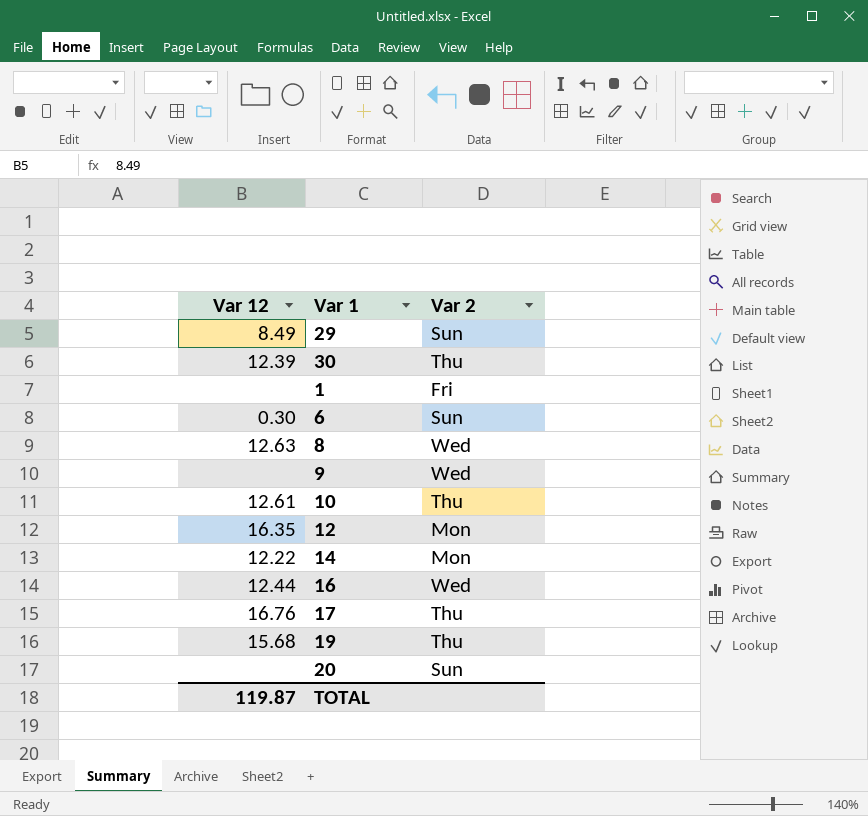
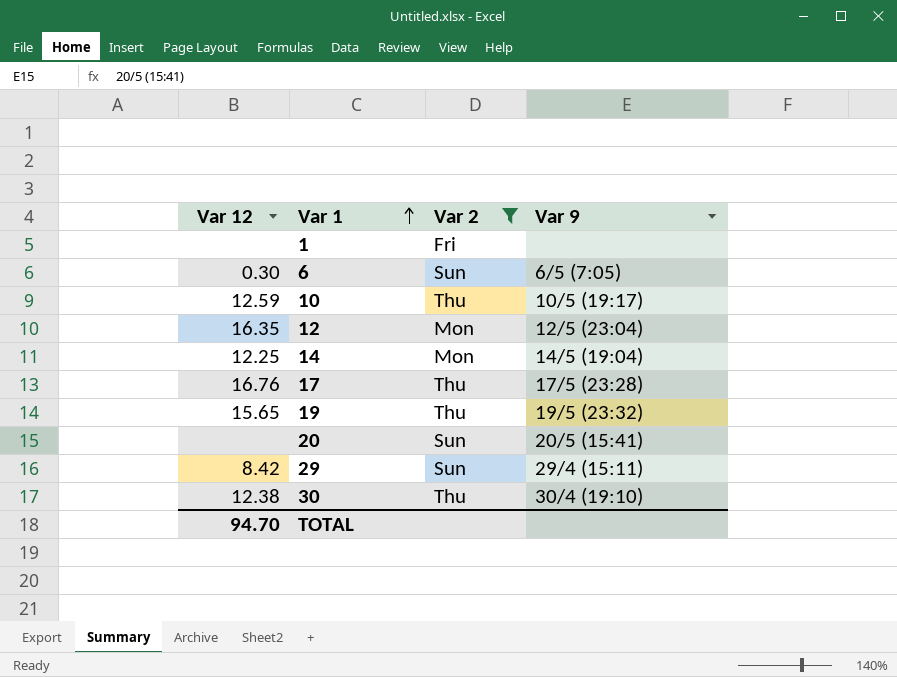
filter: none -> Var 2 != Wed
row order: none -> Var 1 ascending
column Var 9 | position: none -> 4
10 | Var 12: 12.61 -> 12.59
14 | Var 12: 12.22 -> 12.25
19 | Var 12: 15.68 -> 15.65
29 | Var 12: 8.49 -> 8.42
30 | Var 12: 12.39 -> 12.38
TOTAL | Var 12: 119.87 -> 94.70

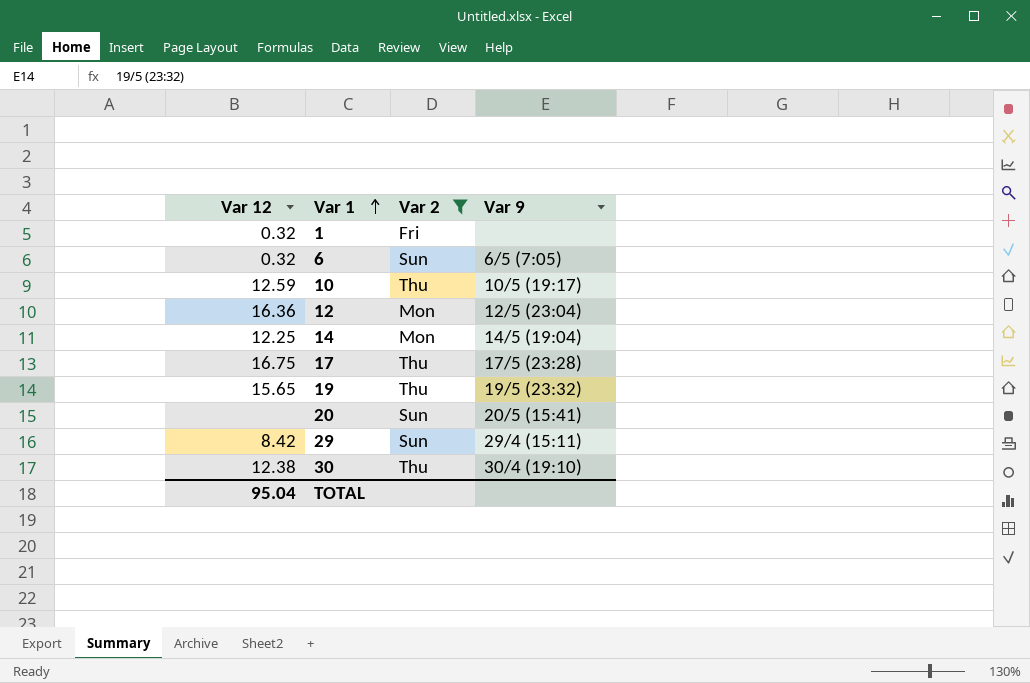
1 | Var 12: none -> 0.32
6 | Var 12: 0.30 -> 0.32
12 | Var 12: 16.35 -> 16.36
17 | Var 12: 16.76 -> 16.75
TOTAL | Var 12: 94.70 -> 95.04

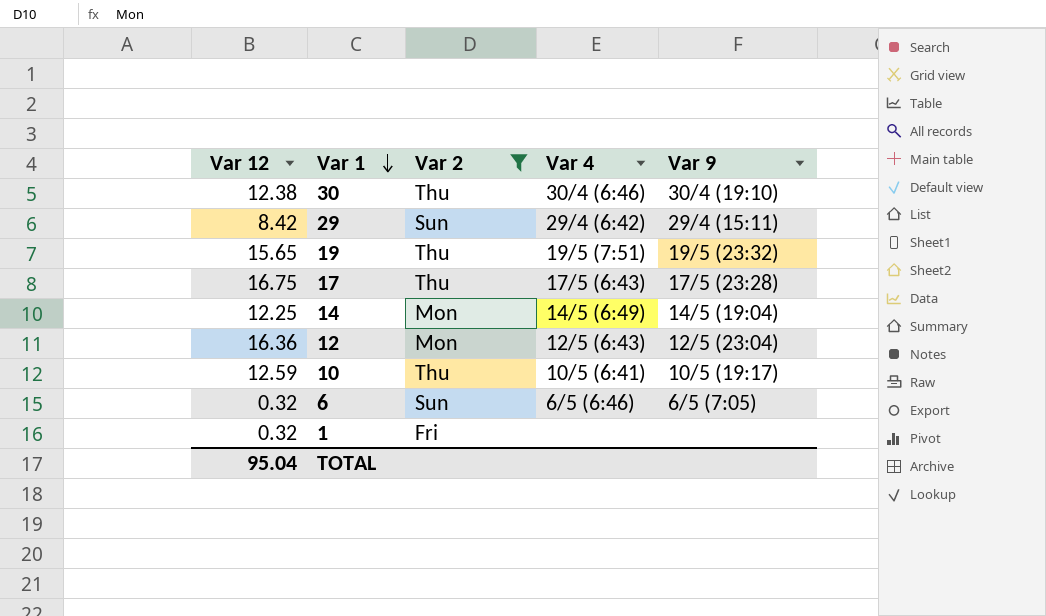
row order: Var 1 ascending -> Var 1 descending
column Var 4 | position: none -> 4
row 20: none | Sun | 20/5 (15:41) -> none

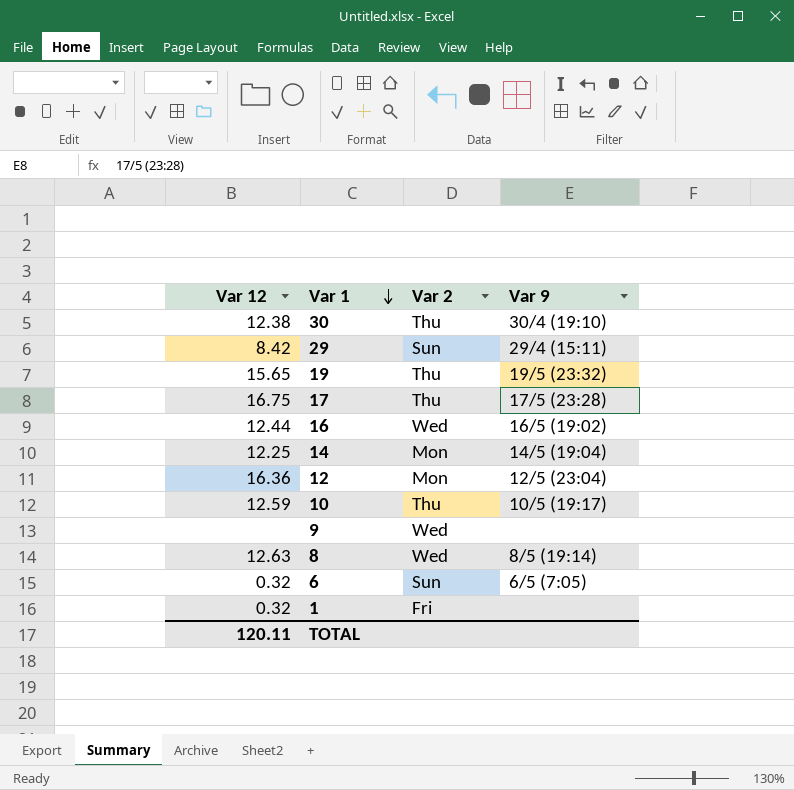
filter: Var 2 != Wed -> none
column Var 4 | position: 4 -> none
TOTAL | Var 12: 95.04 -> 120.11

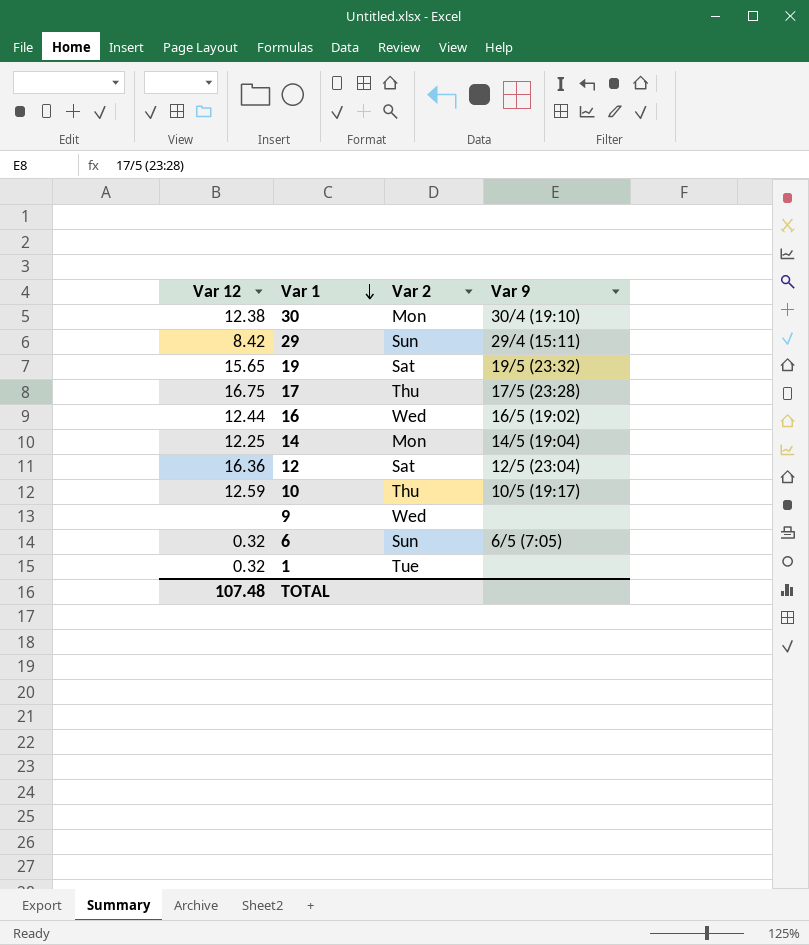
row 8: 12.63 | Wed | 8/5 (19:14) -> none
30 | Var 2: Thu -> Mon
19 | Var 2: Thu -> Sat
12 | Var 2: Mon -> Sat
1 | Var 2: Fri -> Tue
TOTAL | Var 12: 120.11 -> 107.48

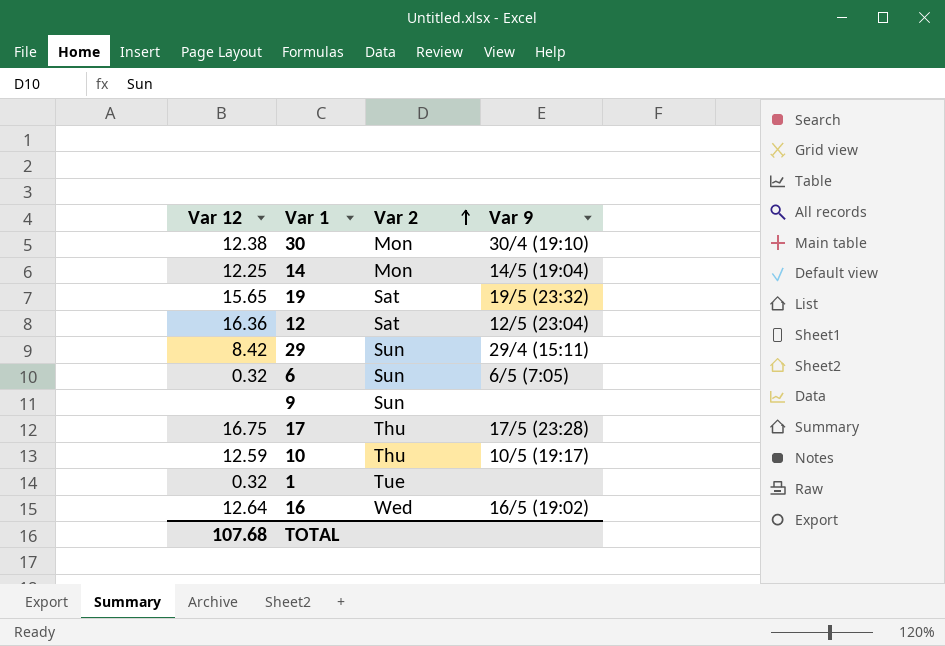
row order: Var 1 descending -> Var 2 ascending
9 | Var 2: Wed -> Sun
16 | Var 12: 12.44 -> 12.64
TOTAL | Var 12: 107.48 -> 107.68

